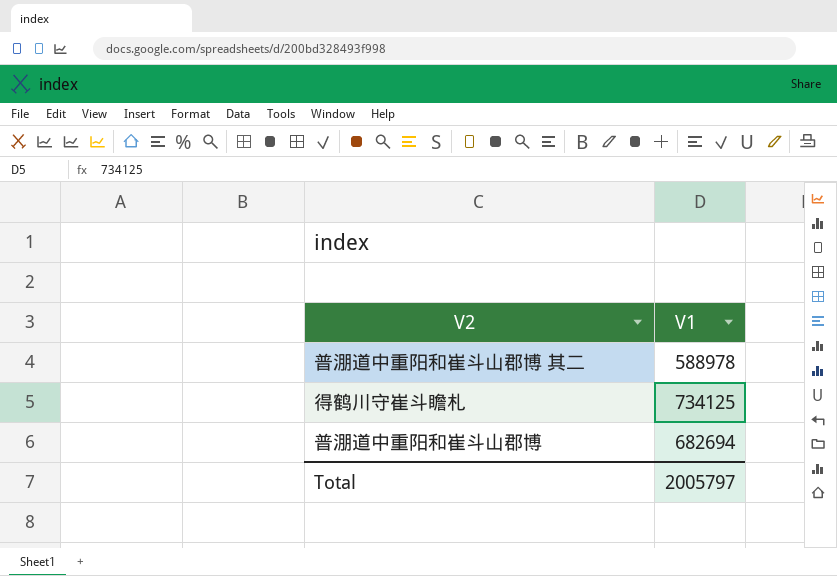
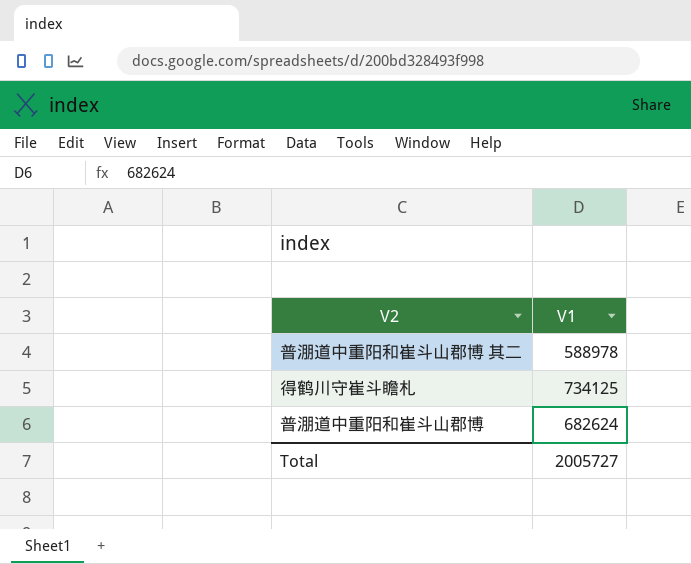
普淜道中重阳和崔斗山郡博 | V1: 682694 -> 682624
Total | V1: 2005797 -> 2005727

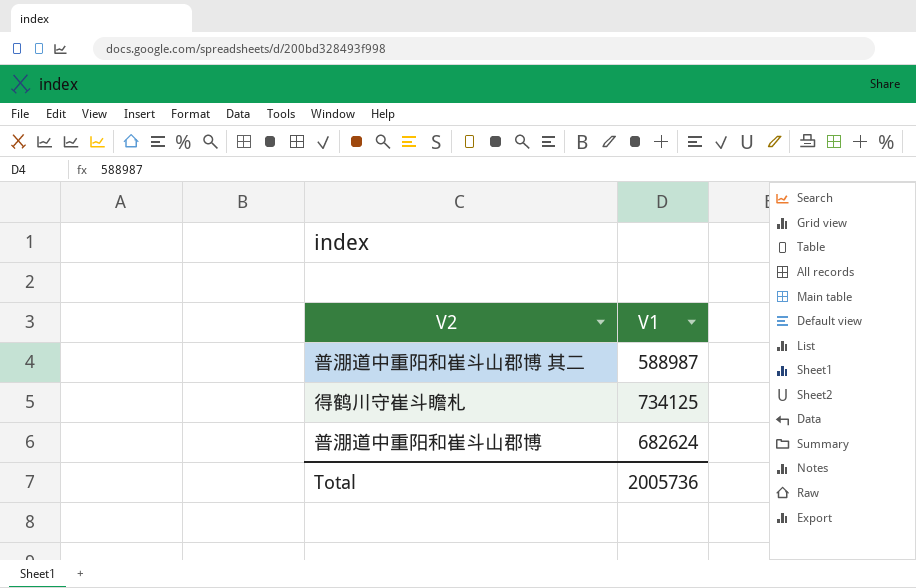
普淜道中重阳和崔斗山郡博 其二 | V1: 588978 -> 588987
Total | V1: 2005727 -> 2005736

